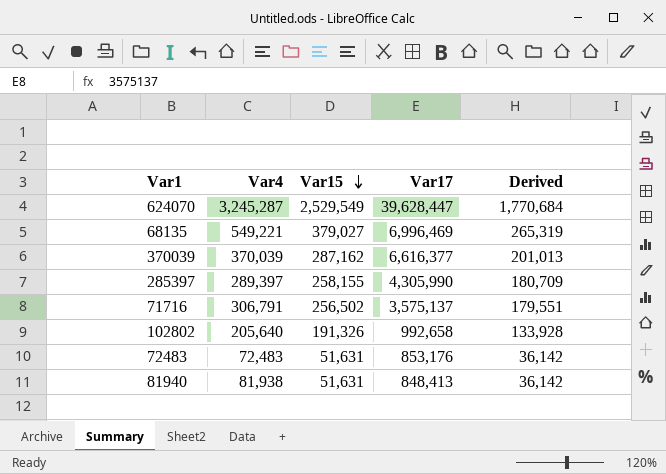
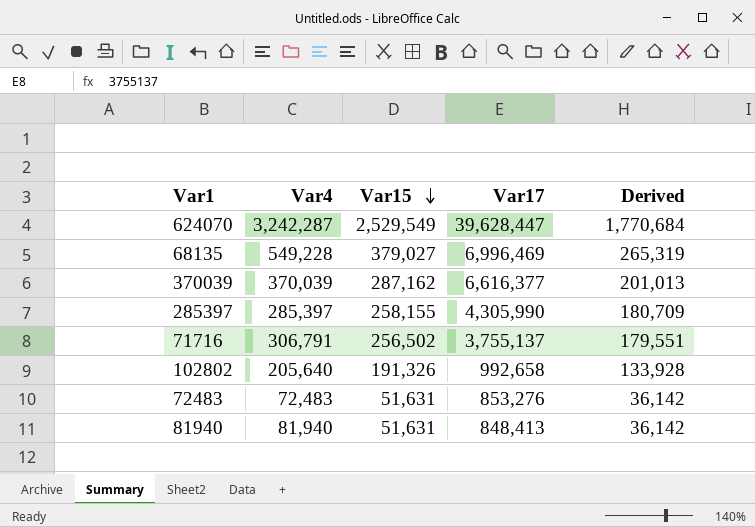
624070 | Var4: 3,245,287 -> 3,242,287
68135 | Var4: 549,221 -> 549,228
285397 | Var4: 289,397 -> 285,397
71716 | Var17: 3,575,137 -> 3,755,137
72483 | Var17: 853,176 -> 853,276
81940 | Var4: 81,938 -> 81,940

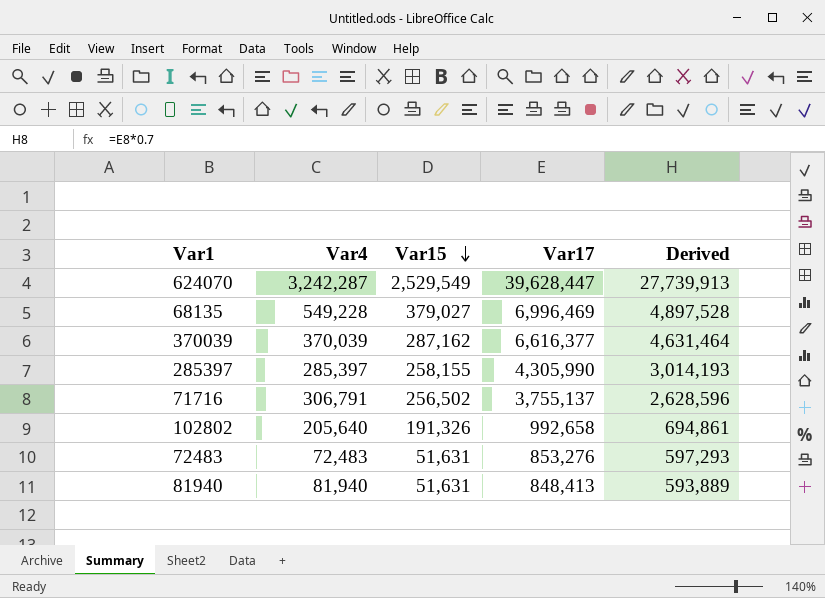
column Derived | formula: [Var15] * 0.7 -> [Var17] * 0.7

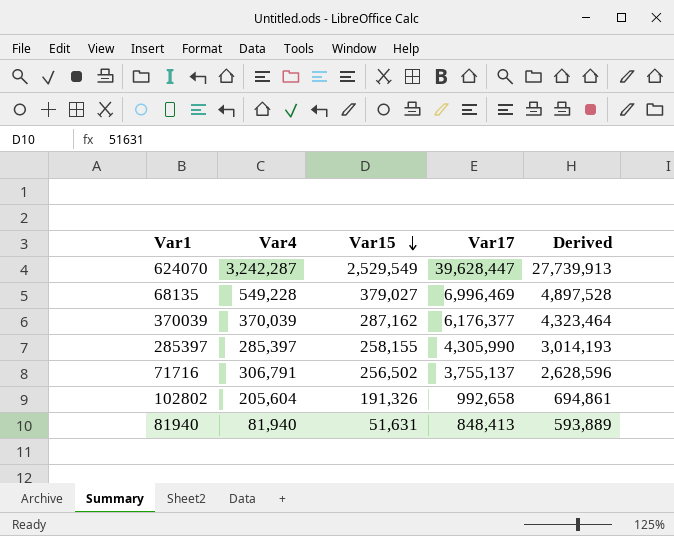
row 72483: 72,483 | 51,631 | 853,276 | 597,293 -> none
370039 | Var17: 6,616,377 -> 6,176,377
370039 | Derived: 4,631,464 -> 4,323,464
102802 | Var4: 205,640 -> 205,604

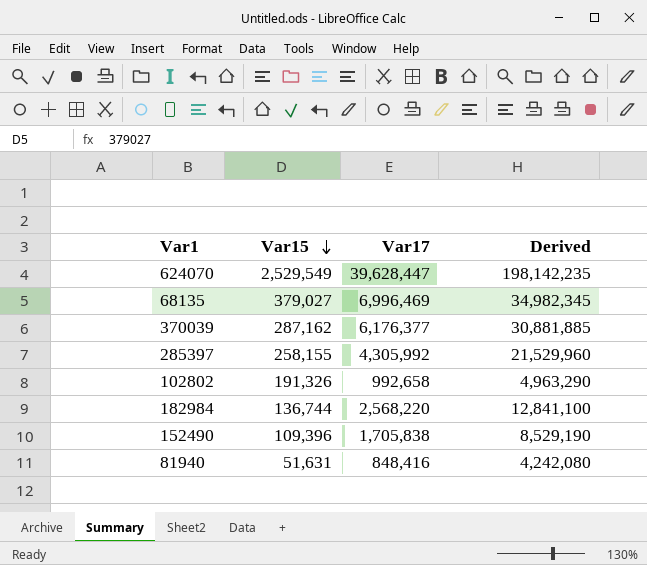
column Var4 | position: 2 -> none
column Derived | formula: [Var17] * 0.7 -> [Var17] * 5
row 71716: 306,791 | 256,502 | 3,755,137 | 2,628,596 -> none
285397 | Var17: 4,305,990 -> 4,305,992
row 182984: none -> 136,744 | 2,568,220 | 12,841,100
row 152490: none -> 109,396 | 1,705,838 | 8,529,190
81940 | Var17: 848,413 -> 848,416

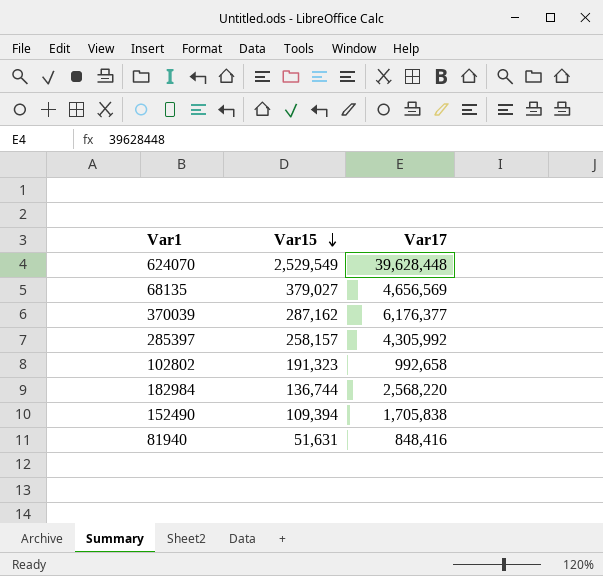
column Derived | formula: [Var17] * 5 -> none
624070 | Var17: 39,628,447 -> 39,628,448
68135 | Var17: 6,996,469 -> 4,656,569
285397 | Var15: 258,155 -> 258,157
102802 | Var15: 191,326 -> 191,323
152490 | Var15: 109,396 -> 109,394

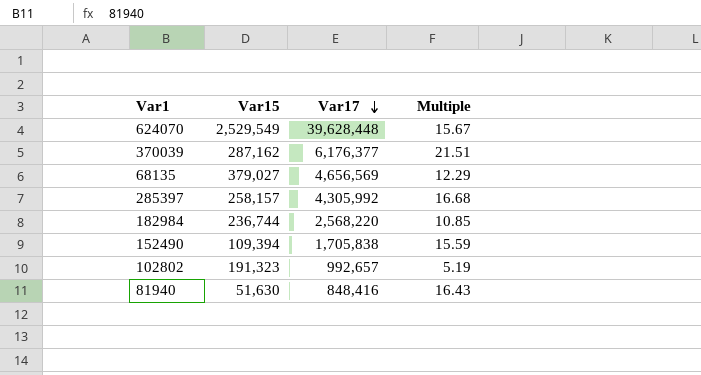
row order: Var15 descending -> Var17 descending
column Multiple | formula: none -> [Var17] / [Var15]
182984 | Var15: 136,744 -> 236,744
102802 | Var17: 992,658 -> 992,657
81940 | Var15: 51,631 -> 51,630

